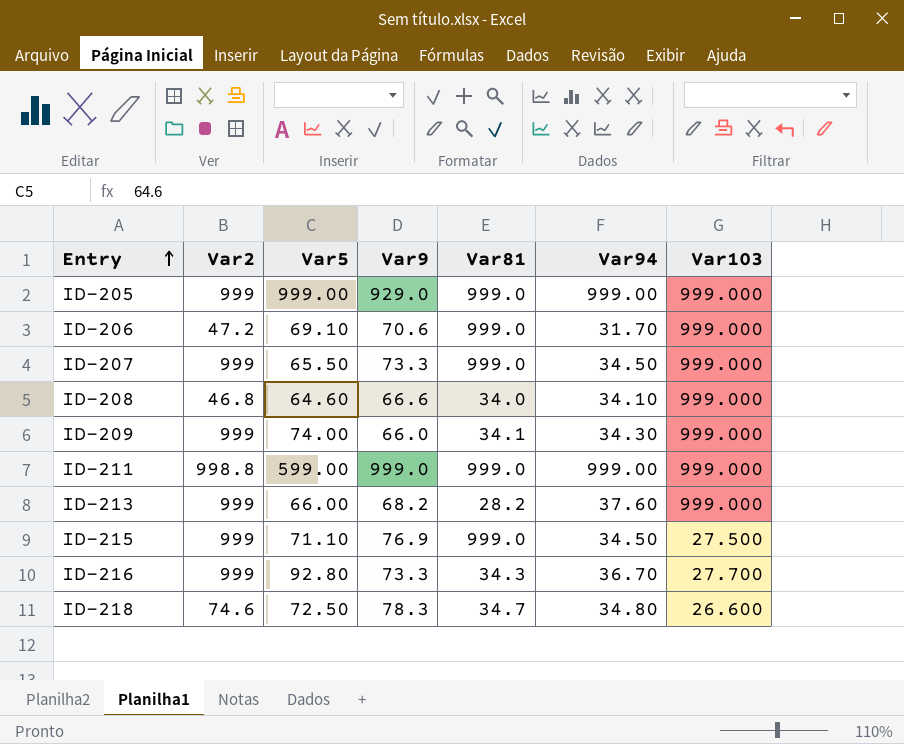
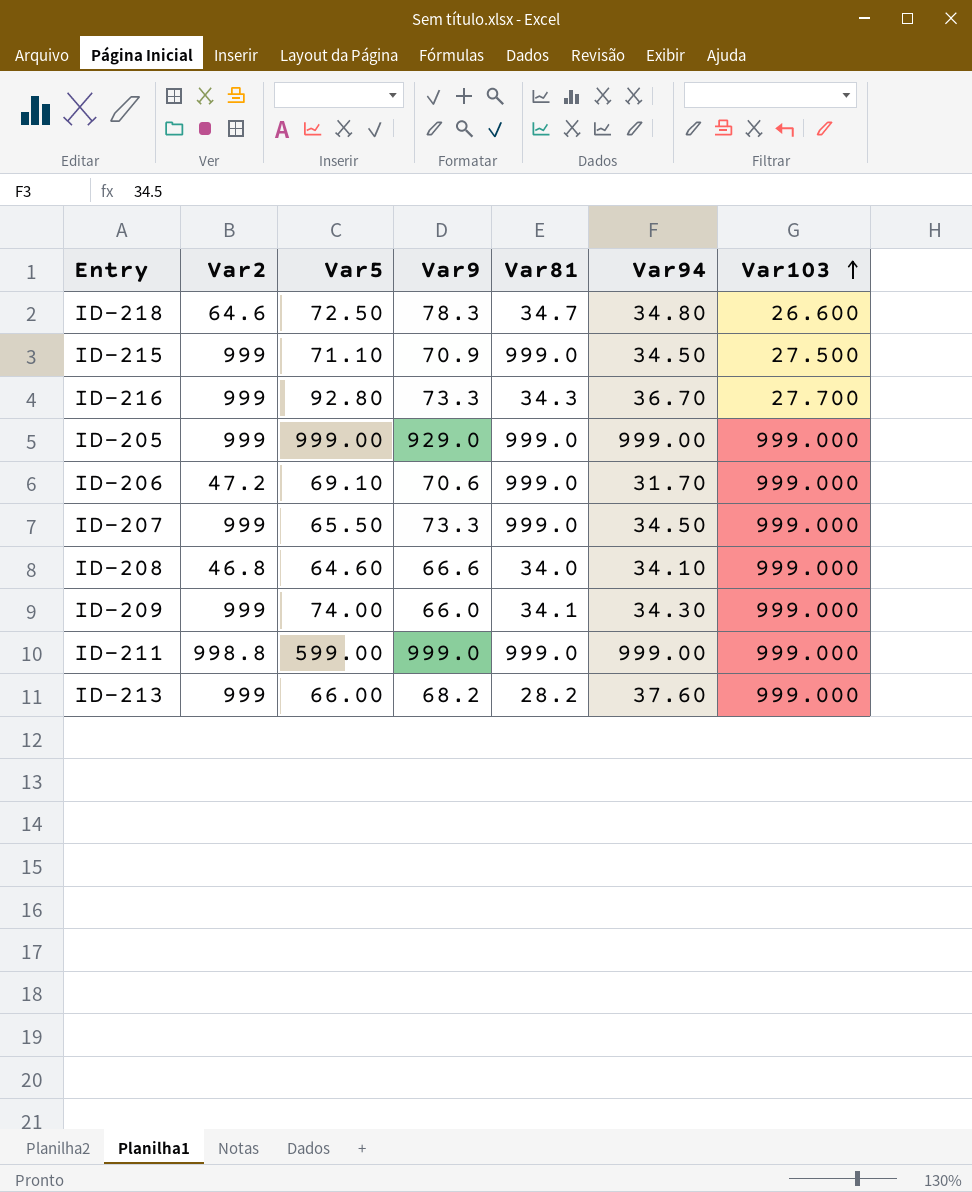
row order: Entry ascending -> Var103 ascending
ID-218 | Var2: 74.6 -> 64.6
ID-215 | Var9: 76.9 -> 70.9

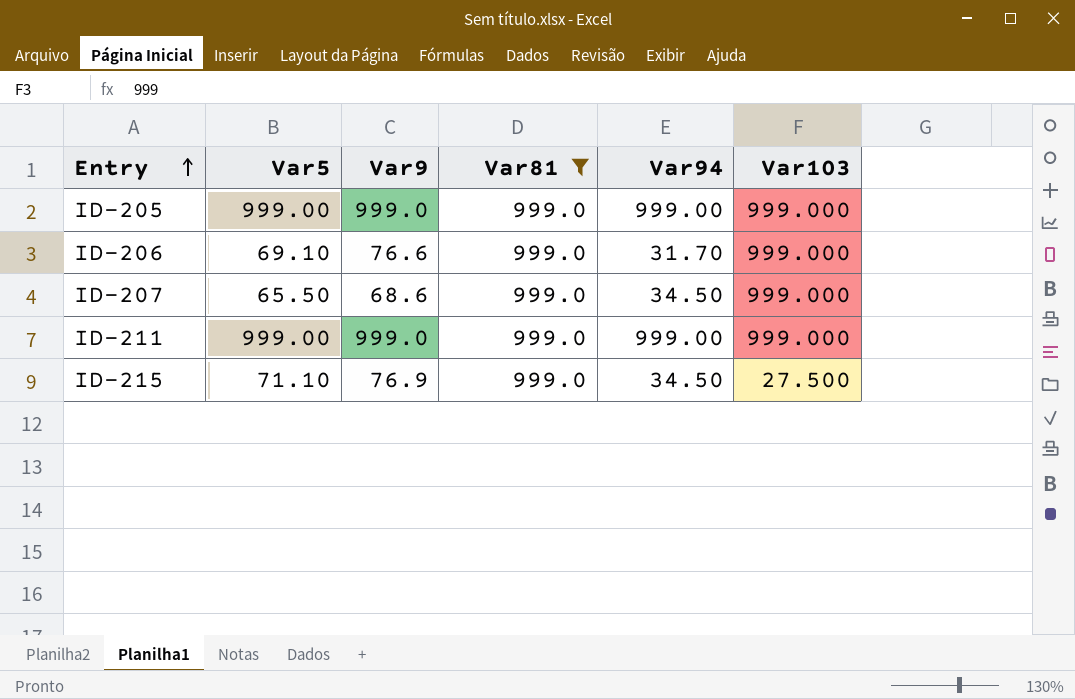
filter: none -> Var81 = 999.0
row order: Var103 ascending -> Entry ascending
column Var2 | position: 2 -> none
ID-205 | Var9: 929.0 -> 999.0
ID-206 | Var9: 70.6 -> 76.6
ID-207 | Var9: 73.3 -> 68.6
ID-211 | Var5: 599.00 -> 999.00
ID-215 | Var9: 70.9 -> 76.9

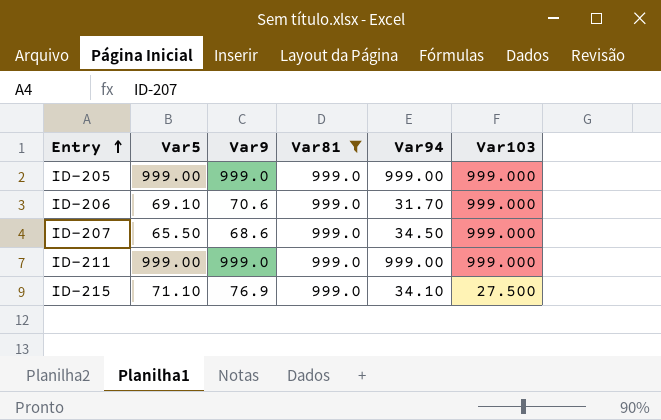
ID-206 | Var9: 76.6 -> 70.6
ID-215 | Var94: 34.50 -> 34.10

